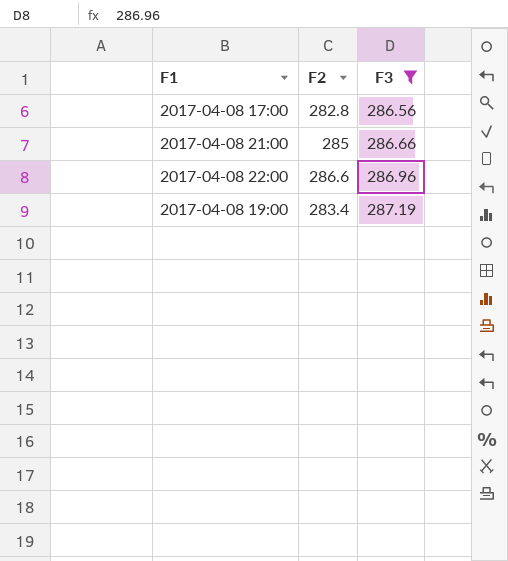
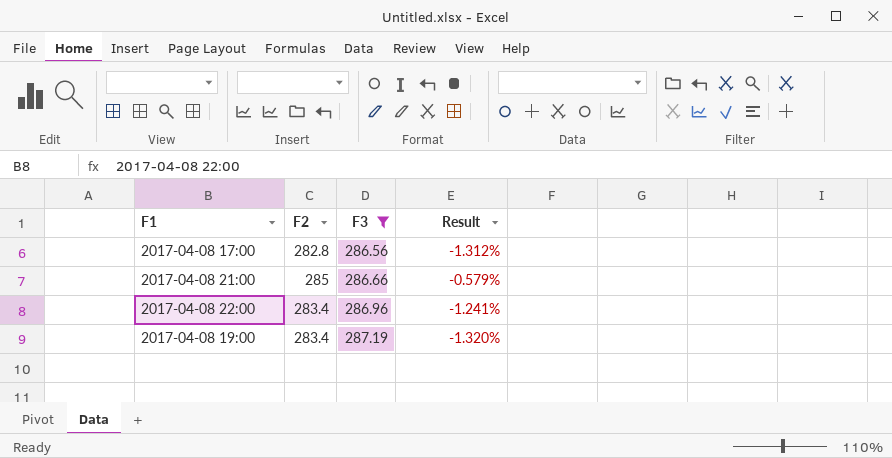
column Result | formula: none -> ([F2] - [F3]) / [F3]
2017-04-08 22:00 | F2: 286.6 -> 283.4

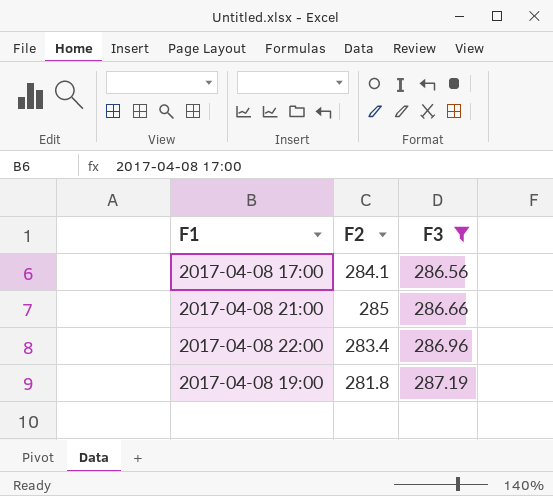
column Result | formula: ([F2] - [F3]) / [F3] -> none
2017-04-08 17:00 | F2: 282.8 -> 284.1
2017-04-08 19:00 | F2: 283.4 -> 281.8

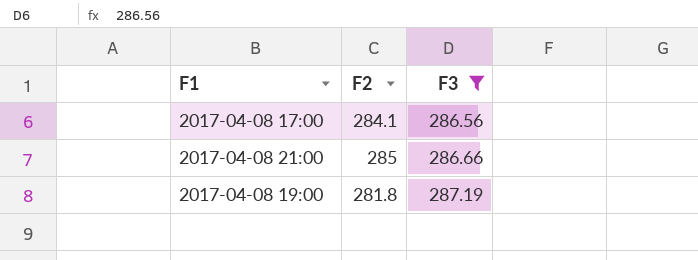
row 2017-04-08 22:00: 283.4 | 286.96 -> none

